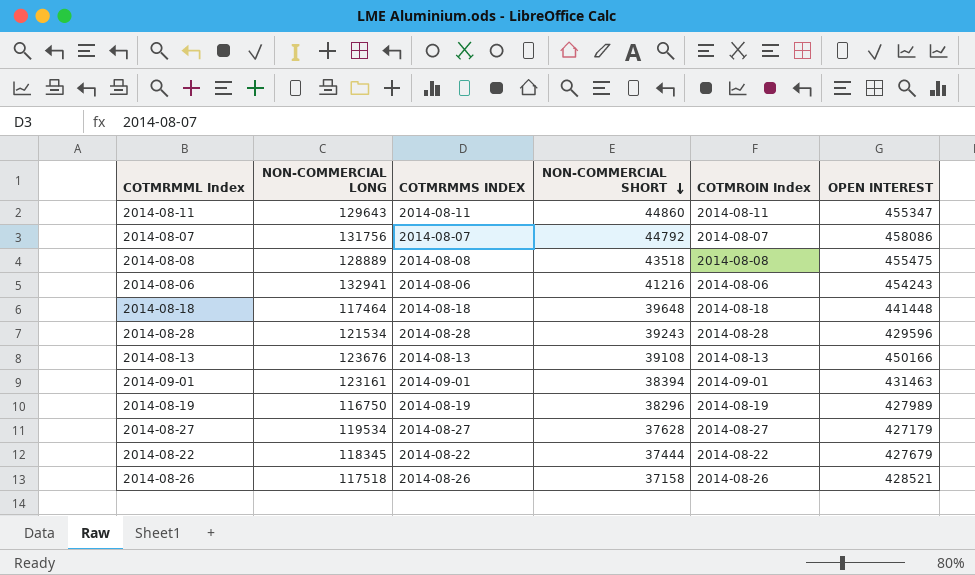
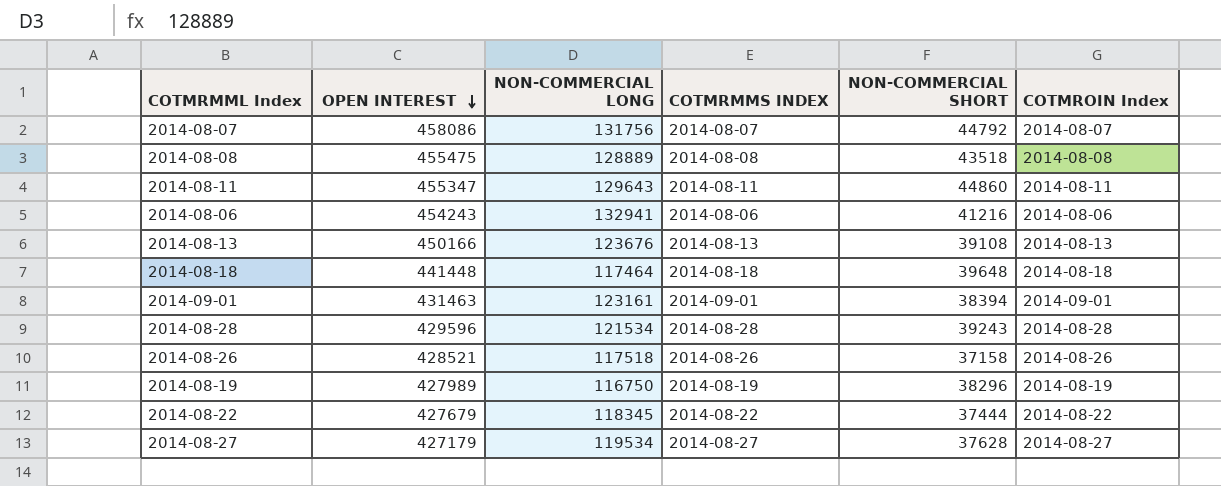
row order: NON-COMMERCIAL SHORT descending -> OPEN INTEREST descending
column OPEN INTEREST | position: 6 -> 2

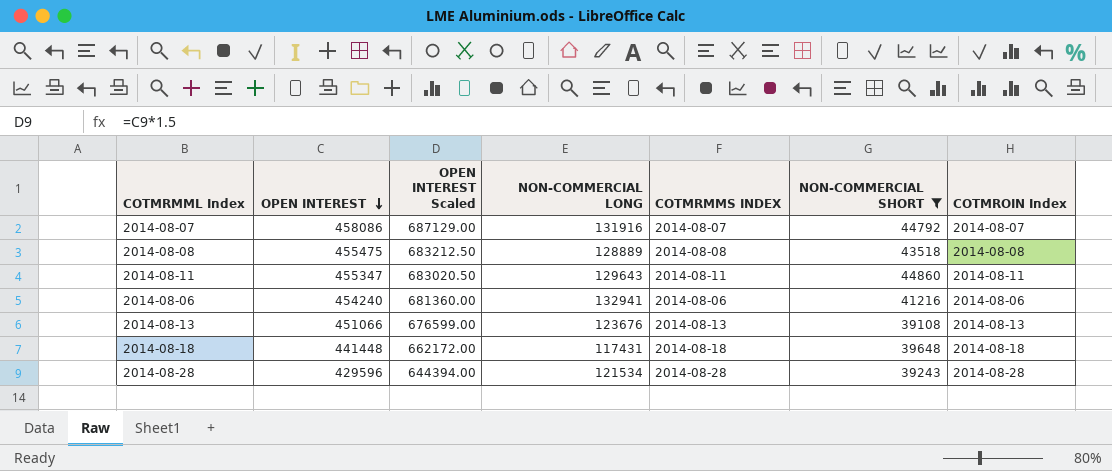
filter: none -> NON-COMMERCIAL SHORT >= 39108
column OPEN INTEREST Scaled | formula: none -> [OPEN INTEREST] * 1.5
2014-08-07 | NON-COMMERCIAL LONG: 131756 -> 131916
2014-08-06 | OPEN INTEREST: 454243 -> 454240
2014-08-13 | OPEN INTEREST: 450166 -> 451066
2014-08-18 | NON-COMMERCIAL LONG: 117464 -> 117431

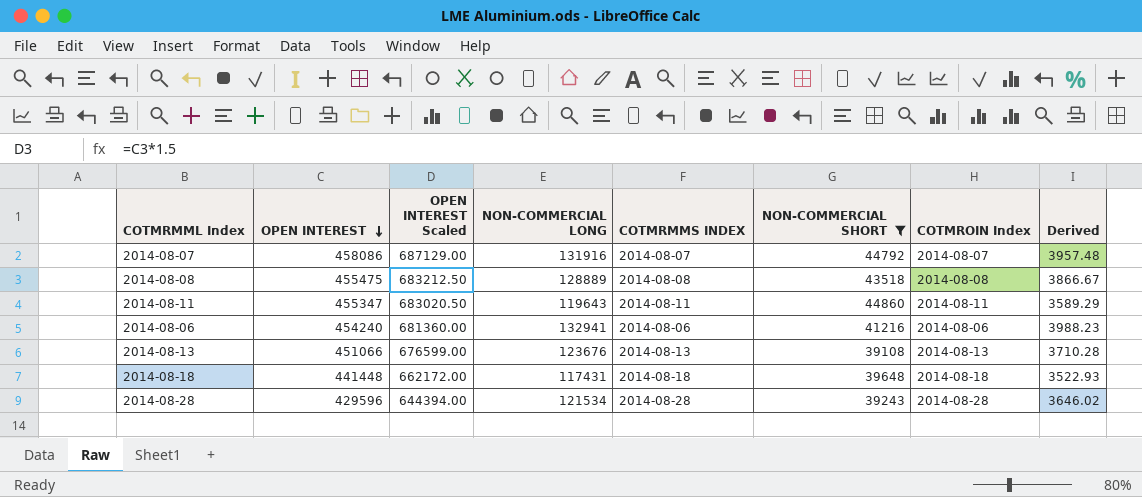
column Derived | formula: none -> [NON-COMMERCIAL LONG] * 0.03
2014-08-11 | NON-COMMERCIAL LONG: 129643 -> 119643

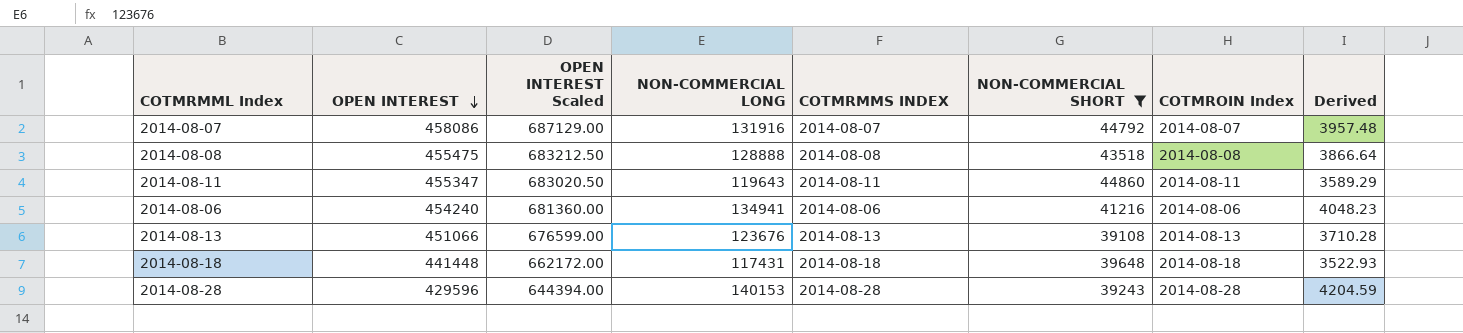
2014-08-08 | NON-COMMERCIAL LONG: 128889 -> 128888
2014-08-08 | Derived: 3866.67 -> 3866.64
2014-08-06 | NON-COMMERCIAL LONG: 132941 -> 134941
2014-08-06 | Derived: 3988.23 -> 4048.23
2014-08-28 | NON-COMMERCIAL LONG: 121534 -> 140153
2014-08-28 | Derived: 3646.02 -> 4204.59

